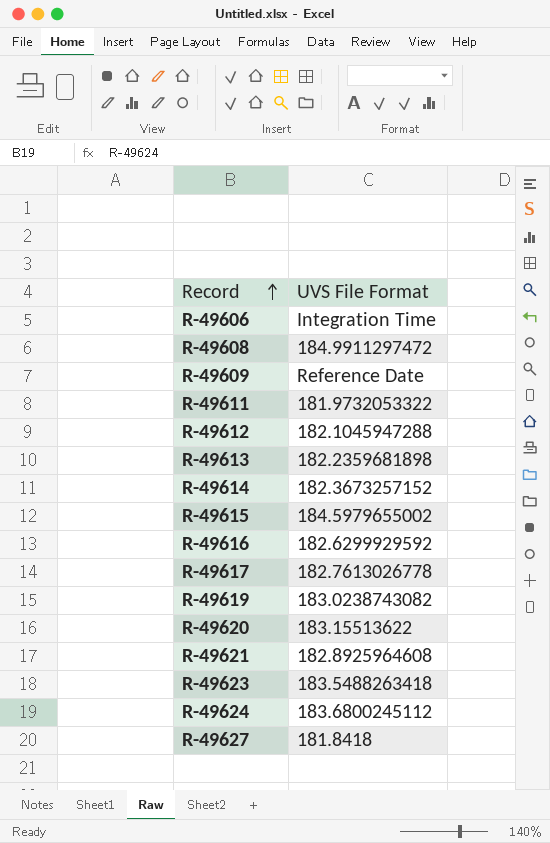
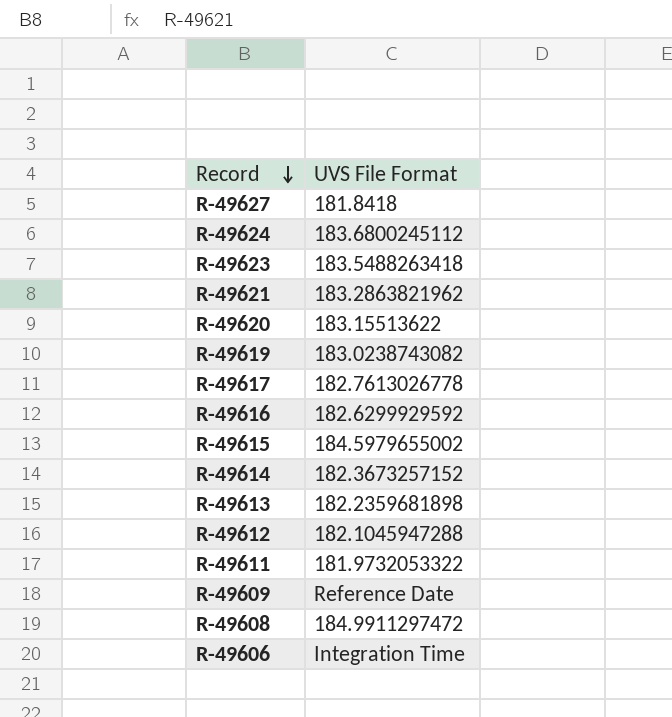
row order: Record ascending -> Record descending
R-49621 | UVS File Format: 182.8925964608 -> 183.2863821962

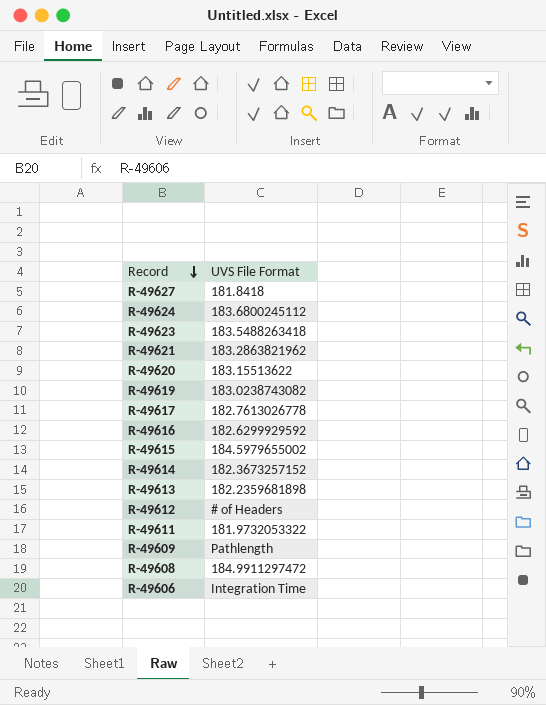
R-49612 | UVS File Format: 182.1045947288 -> # of Headers
R-49609 | UVS File Format: Reference Date -> Pathlength

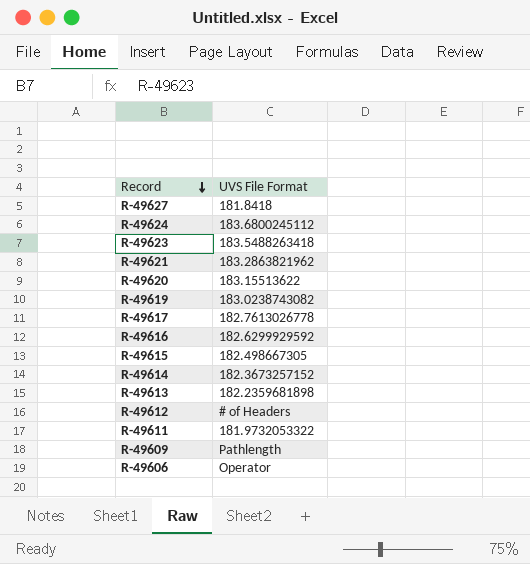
row R-49608: 184.9911297472 -> none
R-49615 | UVS File Format: 184.5979655002 -> 182.498667305
R-49606 | UVS File Format: Integration Time -> Operator

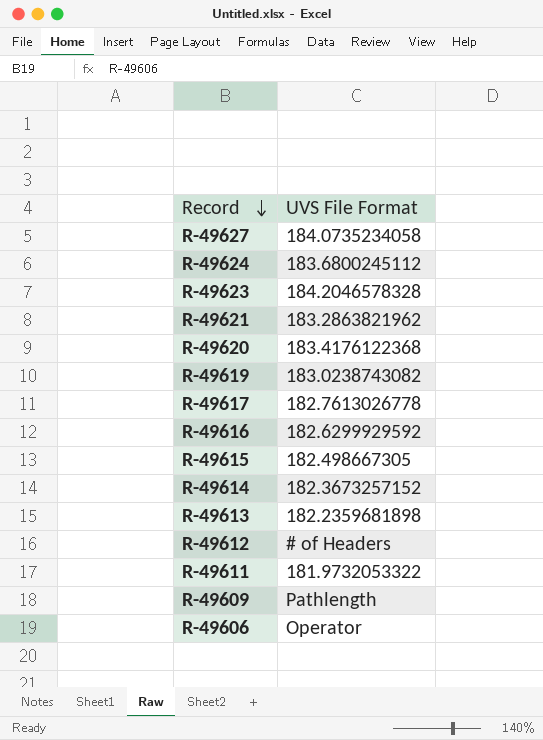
R-49627 | UVS File Format: 181.8418 -> 184.0735234058
R-49623 | UVS File Format: 183.5488263418 -> 184.2046578328
R-49620 | UVS File Format: 183.15513622 -> 183.4176122368

